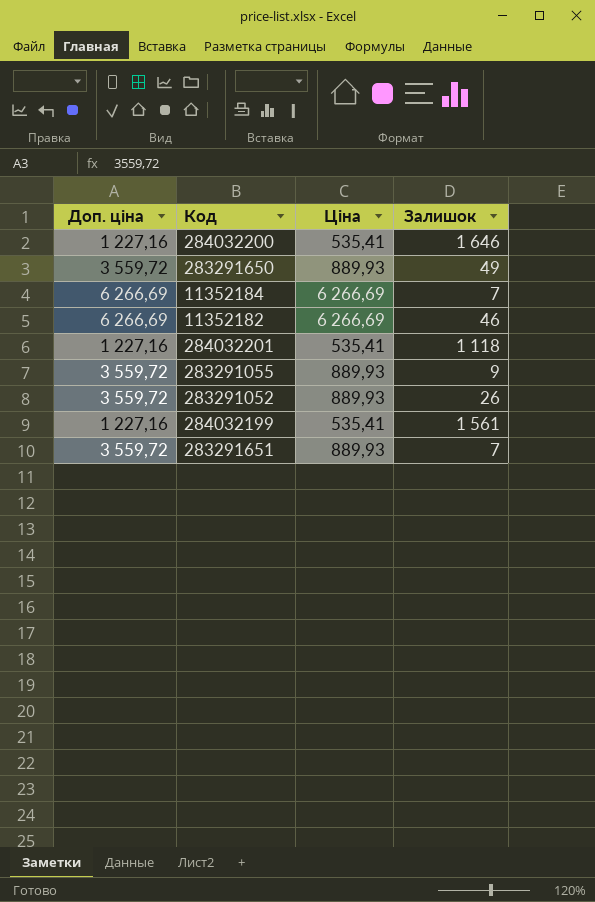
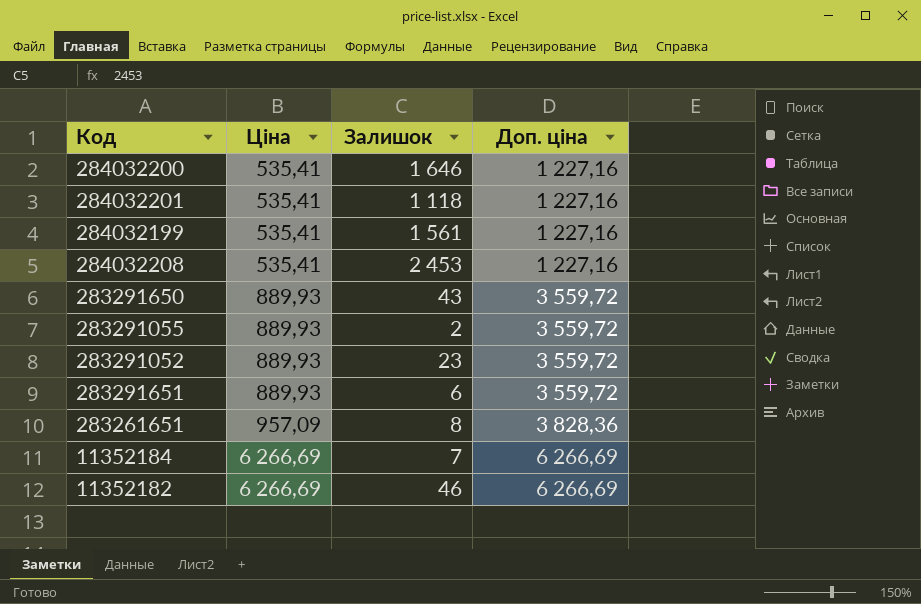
row order: none -> Ціна ascending
column Доп. ціна | position: 1 -> 4
row 284032208: none -> 535,41 | 2 453 | 1 227,16
283291650 | Залишок: 49 -> 43
283291055 | Залишок: 9 -> 2
283291052 | Залишок: 26 -> 23
283291651 | Залишок: 7 -> 6
row 283261651: none -> 957,09 | 8 | 3 828,36

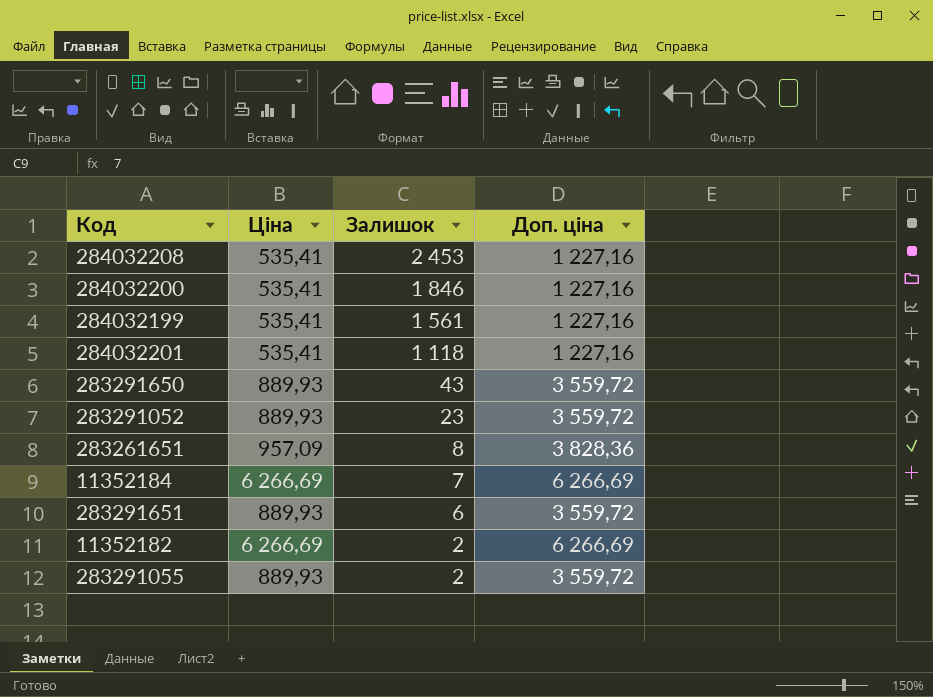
row order: Ціна ascending -> Залишок descending
284032200 | Залишок: 1 646 -> 1 846
11352182 | Залишок: 46 -> 2

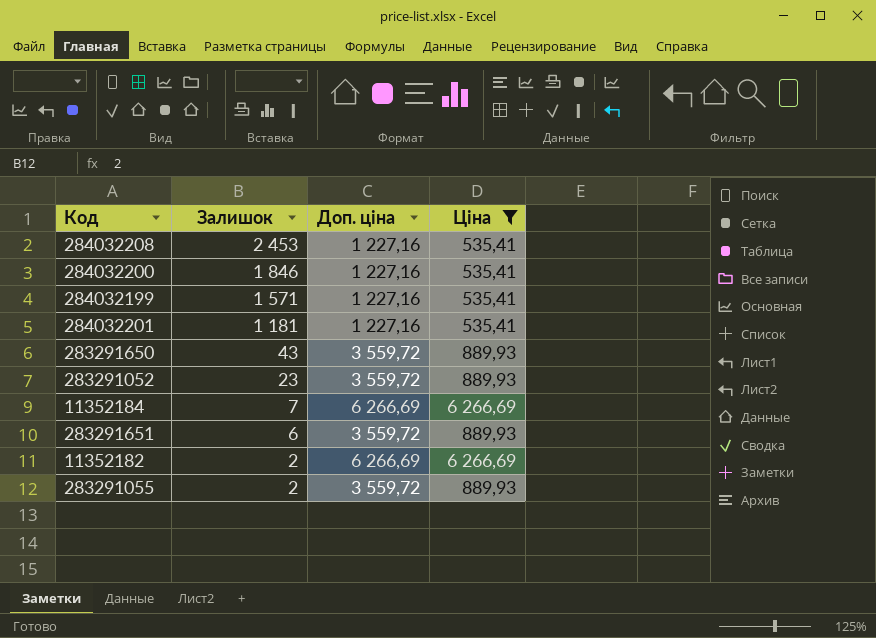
filter: none -> Ціна != 957,09
column Ціна | position: 2 -> 4
284032199 | Залишок: 1 561 -> 1 571
284032201 | Залишок: 1 118 -> 1 181

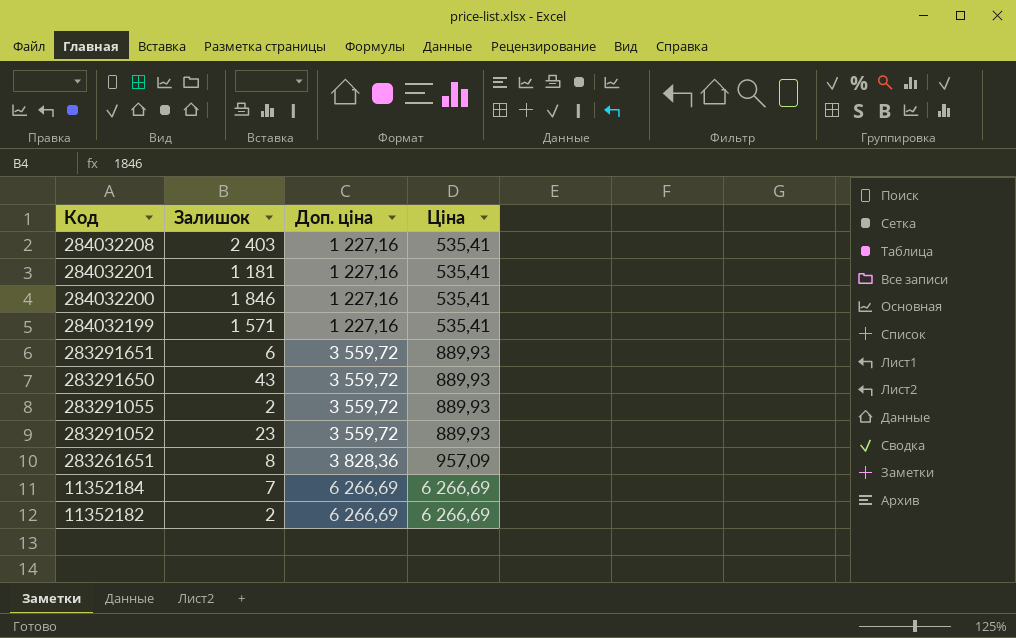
filter: Ціна != 957,09 -> none
row order: Залишок descending -> Код descending
284032208 | Залишок: 2 453 -> 2 403

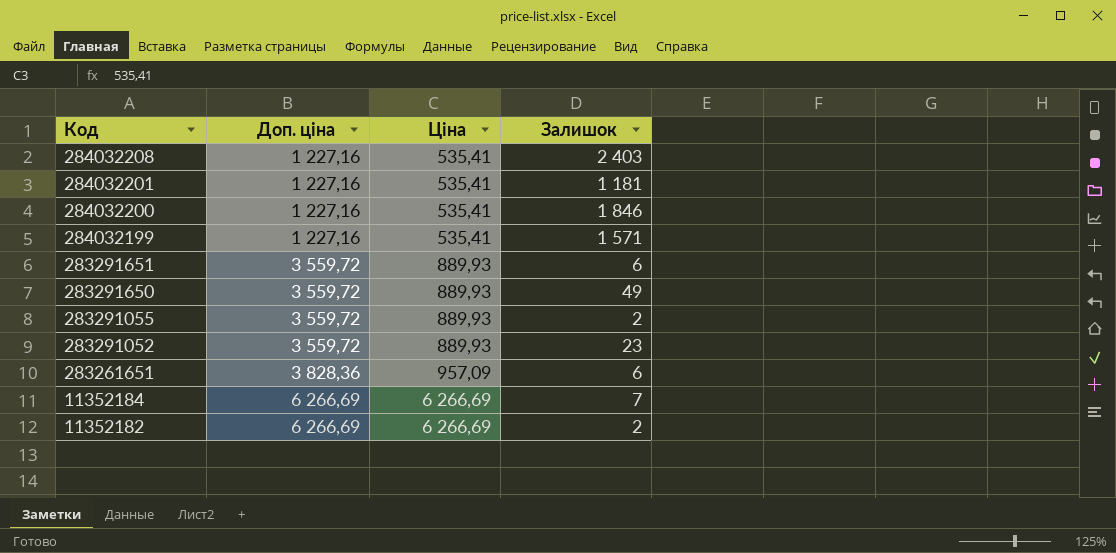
column Залишок | position: 2 -> 4
283291650 | Залишок: 43 -> 49
283261651 | Залишок: 8 -> 6

